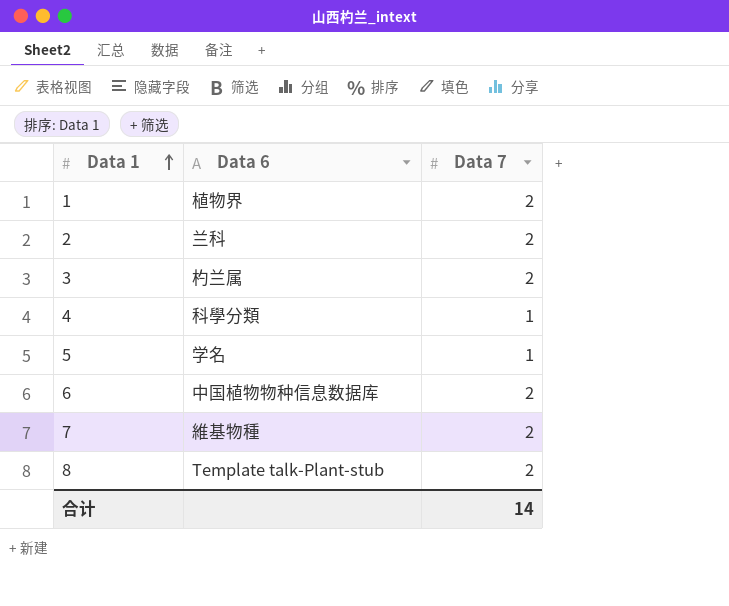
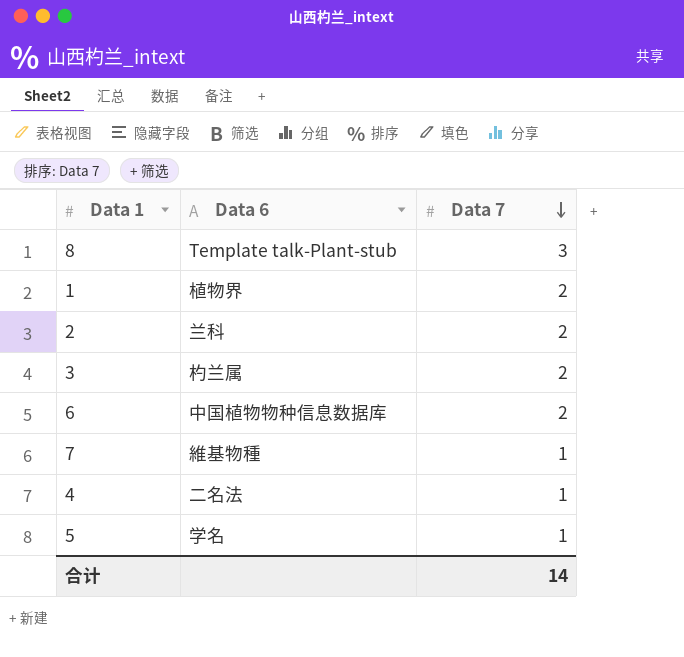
row order: Data 1 ascending -> Data 7 descending
8 | Data 7: 2 -> 3
7 | Data 7: 2 -> 1
4 | Data 6: 科學分類 -> 二名法

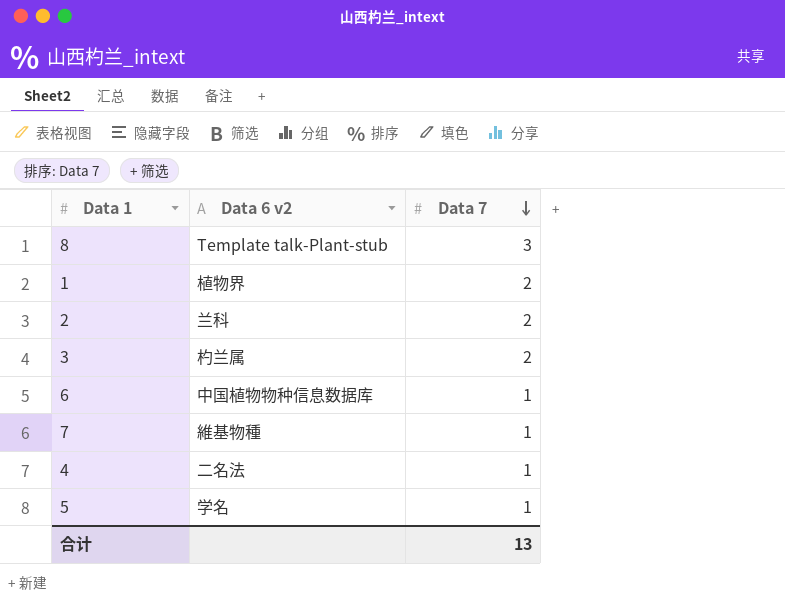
column name: Data 6 -> Data 6 v2
6 | Data 7: 2 -> 1
合计 | Data 7: 14 -> 13

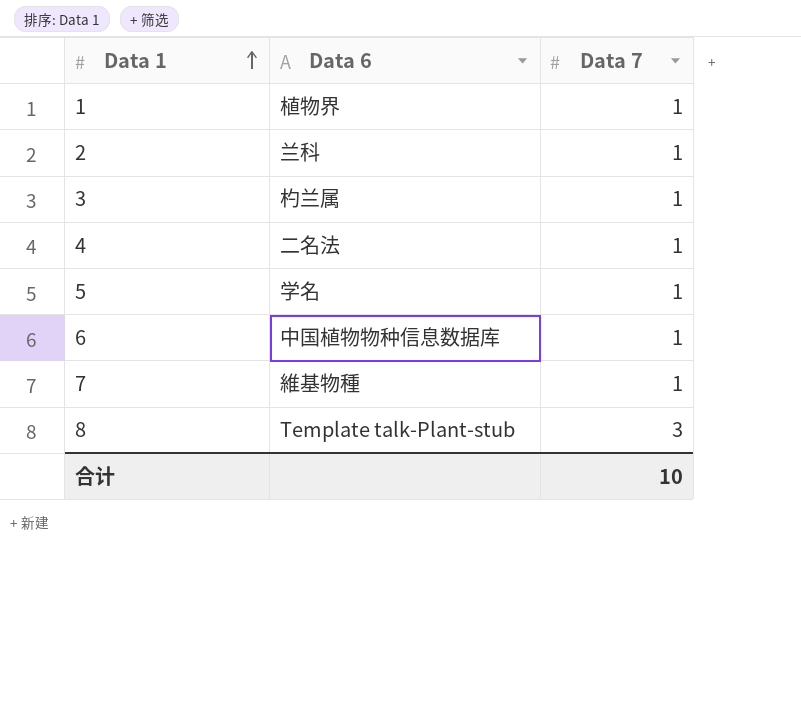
row order: Data 7 descending -> Data 1 ascending
column name: Data 6 v2 -> Data 6
1 | Data 7: 2 -> 1
2 | Data 7: 2 -> 1
3 | Data 7: 2 -> 1
合计 | Data 7: 13 -> 10

